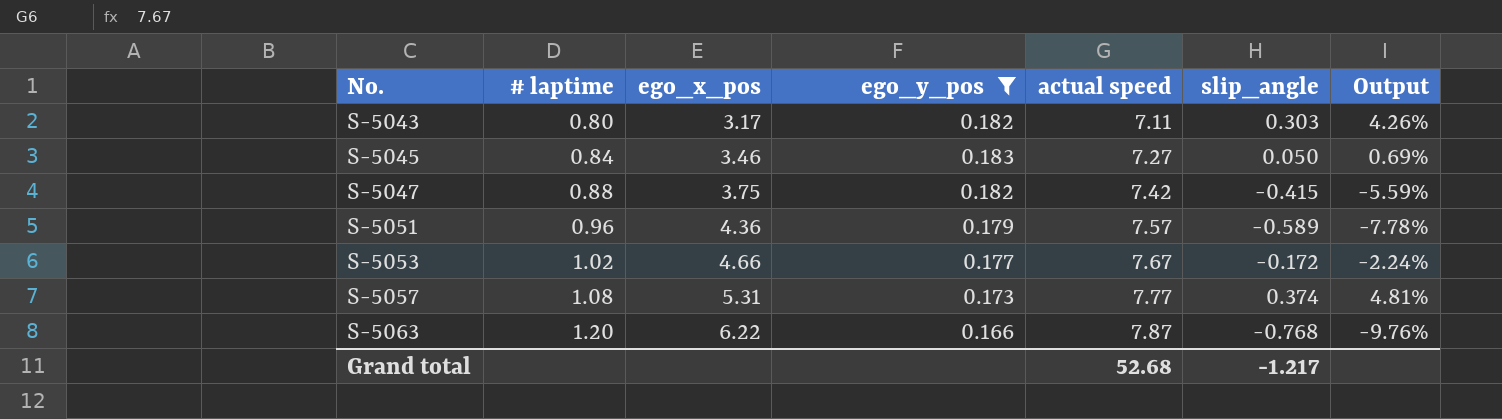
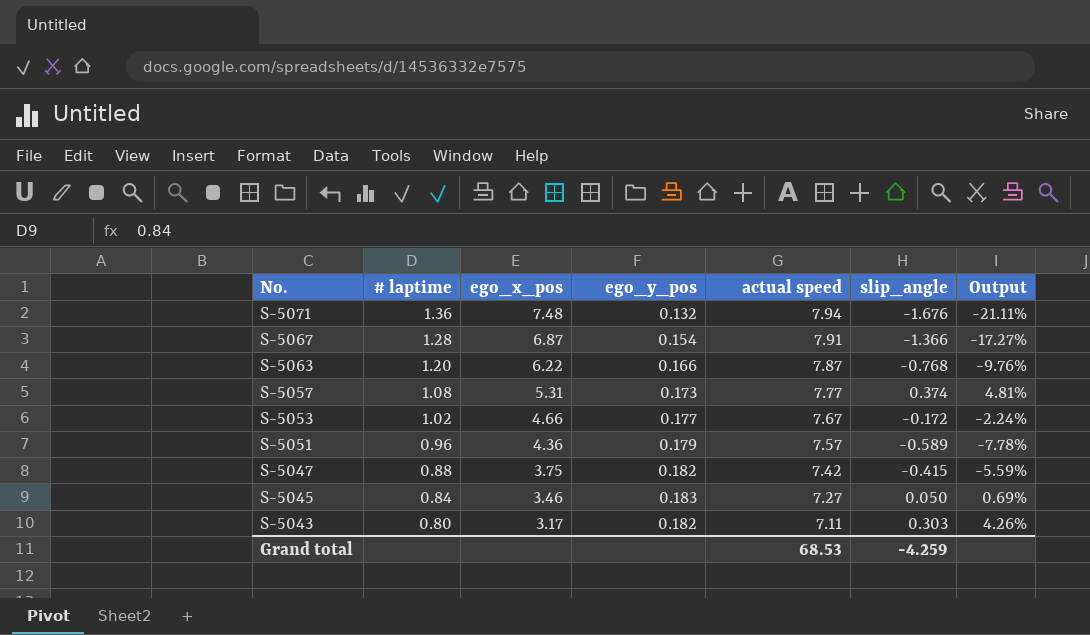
filter: ego_y_pos >= 0.166 -> none
row order: No. ascending -> No. descending
Grand total | actual speed: 52.68 -> 68.53
Grand total | slip_angle: -1.217 -> -4.259

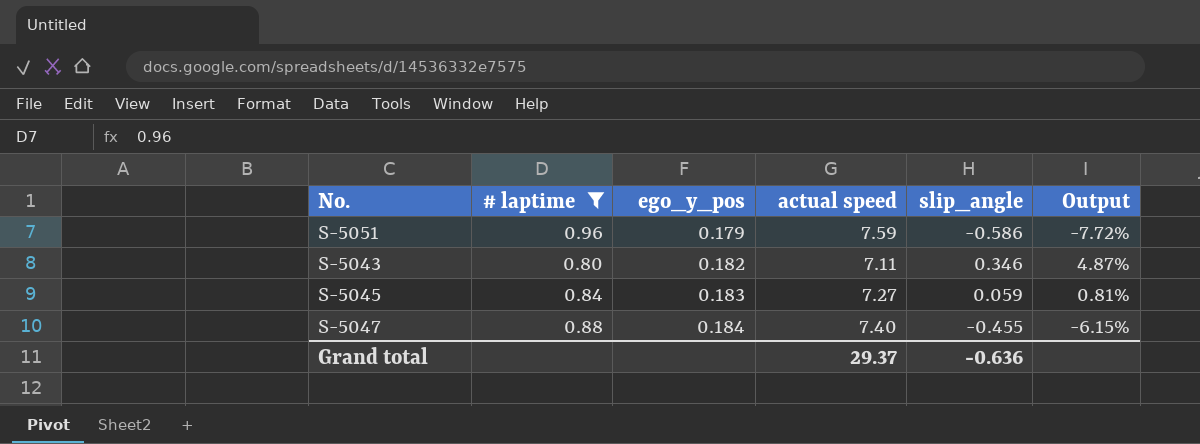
filter: none -> # laptime <= 0.96
row order: No. descending -> ego_y_pos ascending
column ego_x_pos | position: 3 -> none
S-5051 | actual speed: 7.57 -> 7.59
S-5051 | slip_angle: -0.589 -> -0.586
S-5051 | Output: -7.78% -> -7.72%
S-5043 | slip_angle: 0.303 -> 0.346
S-5043 | Output: 4.26% -> 4.87%
S-5045 | slip_angle: 0.050 -> 0.059
S-5045 | Output: 0.69% -> 0.81%
S-5047 | ego_y_pos: 0.182 -> 0.184
S-5047 | actual speed: 7.42 -> 7.40
S-5047 | slip_angle: -0.415 -> -0.455
S-5047 | Output: -5.59% -> -6.15%
Grand total | actual speed: 68.53 -> 29.37
Grand total | slip_angle: -4.259 -> -0.636

